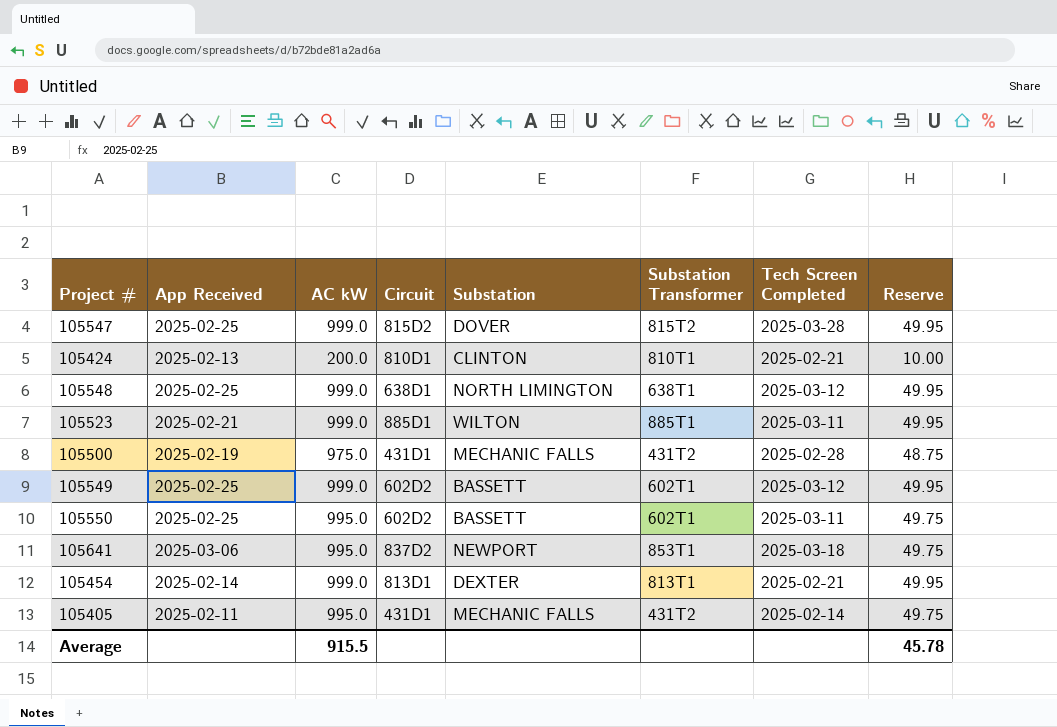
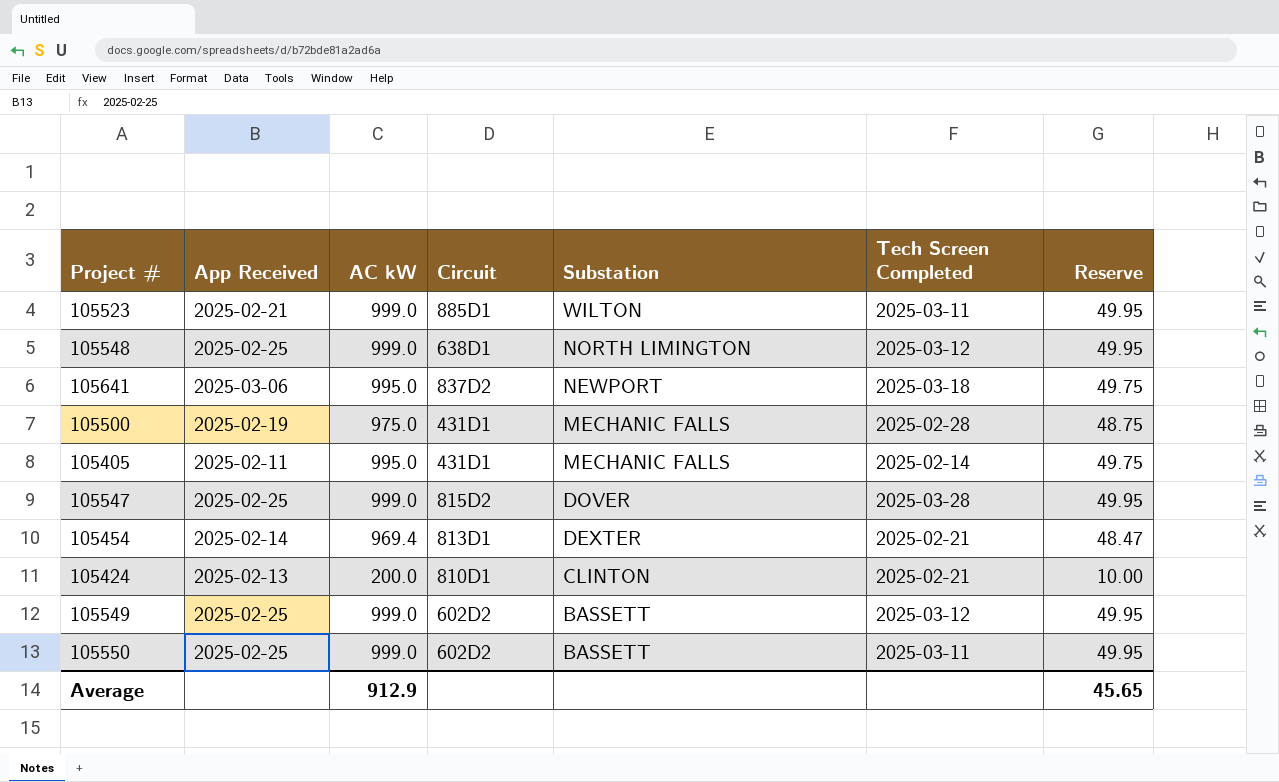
row order: none -> Substation descending
column Substation Transformer | position: 6 -> none
105454 | AC kW: 999.0 -> 969.4
105454 | Reserve: 49.95 -> 48.47
105550 | AC kW: 995.0 -> 999.0
105550 | Reserve: 49.75 -> 49.95
Average | AC kW: 915.5 -> 912.9
Average | Reserve: 45.78 -> 45.65

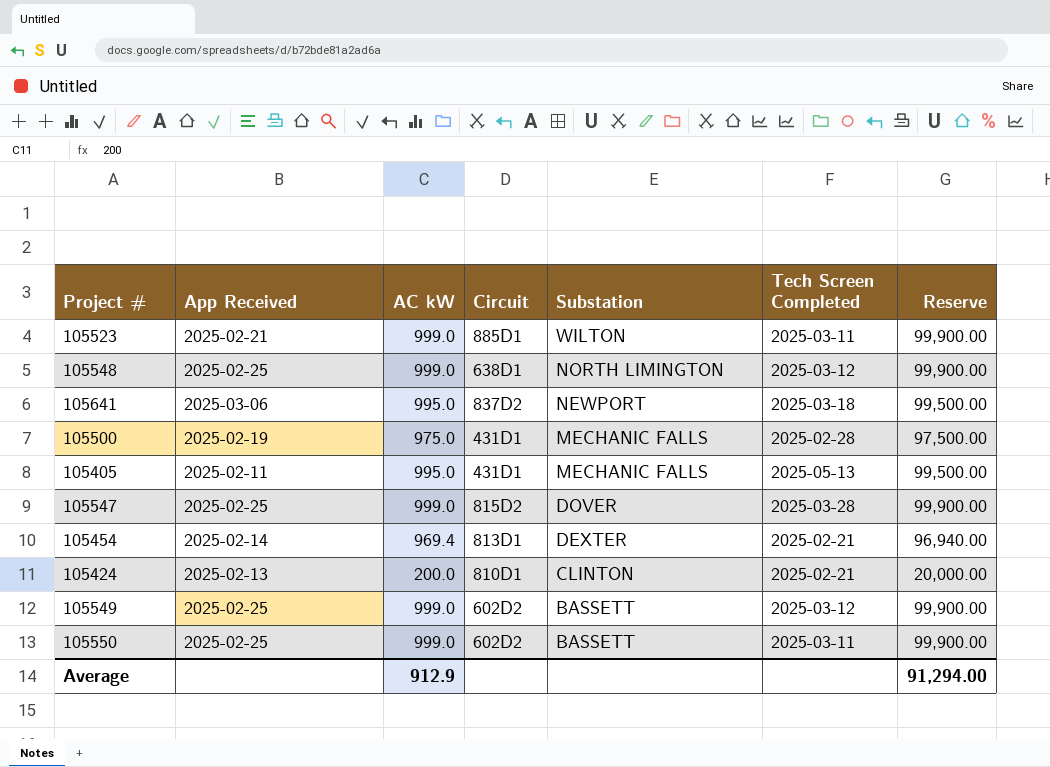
column Reserve | formula: [AC kW] * 0.05 -> [AC kW] * 100
105405 | Tech Screen Completed: 2025-02-14 -> 2025-05-13
Average | Reserve: 45.65 -> 91,294.00

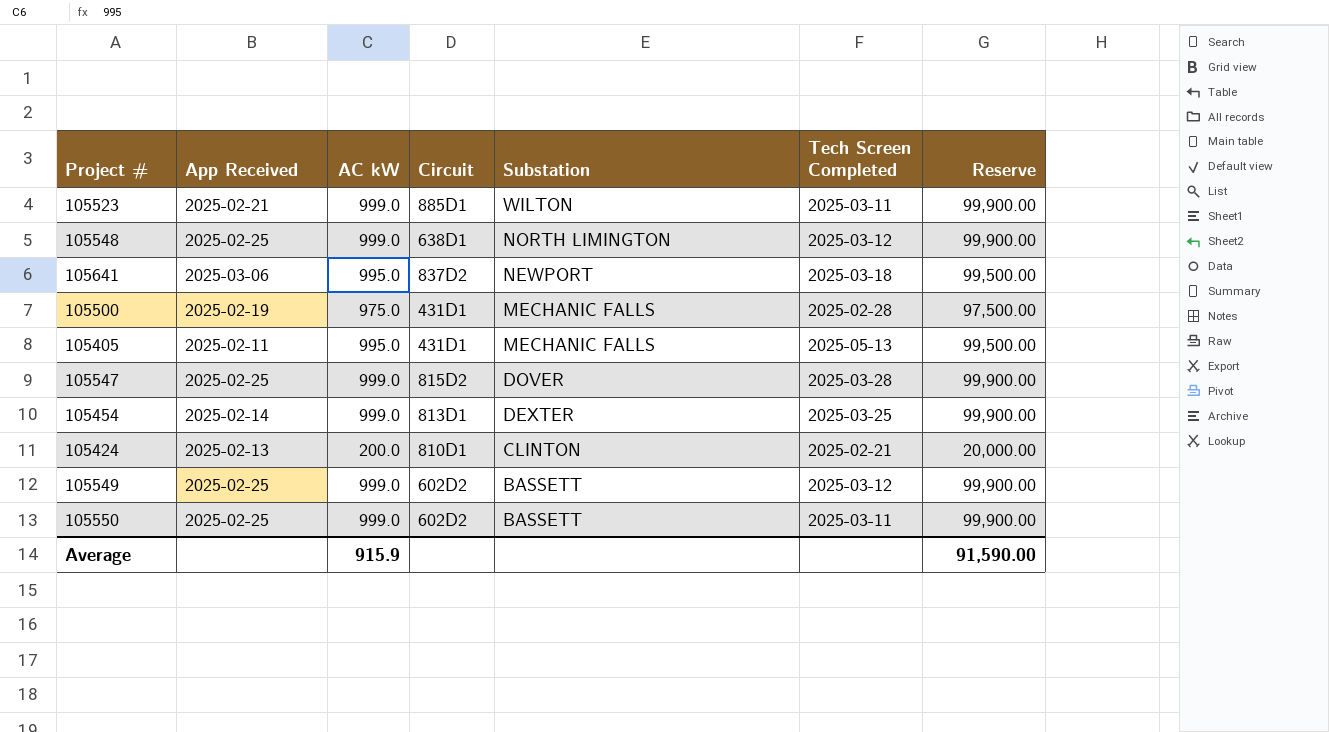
105454 | AC kW: 969.4 -> 999.0
105454 | Tech Screen Completed: 2025-02-21 -> 2025-03-25
105454 | Reserve: 96,940.00 -> 99,900.00
Average | AC kW: 912.9 -> 915.9
Average | Reserve: 91,294.00 -> 91,590.00

